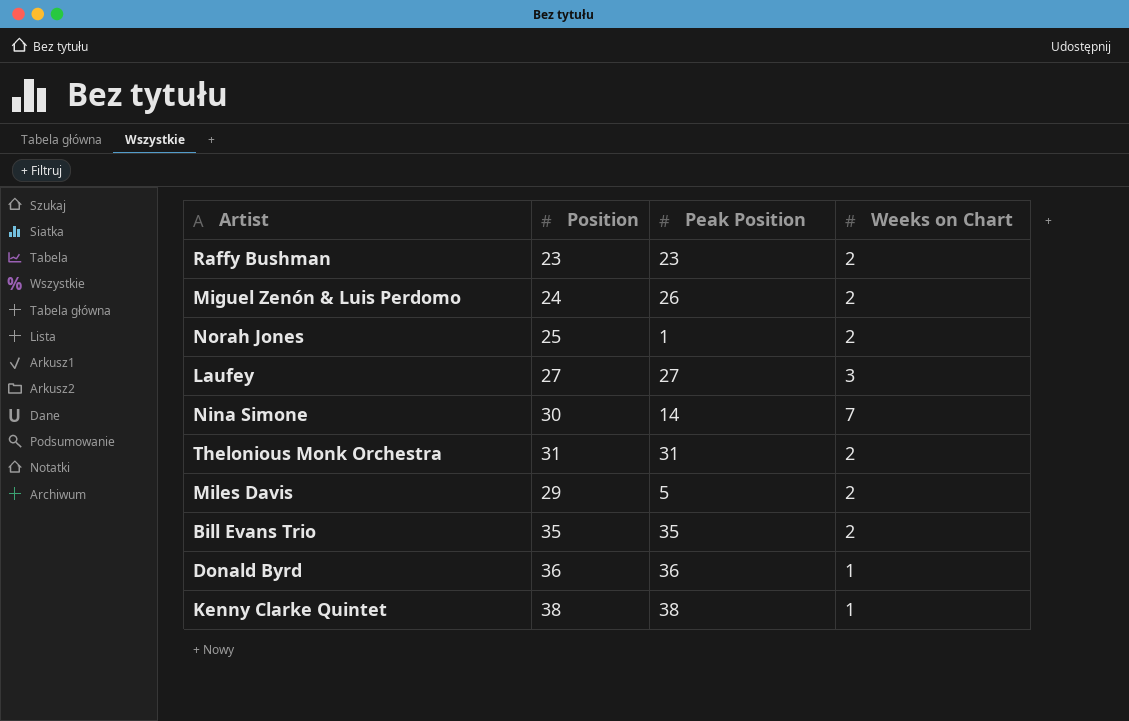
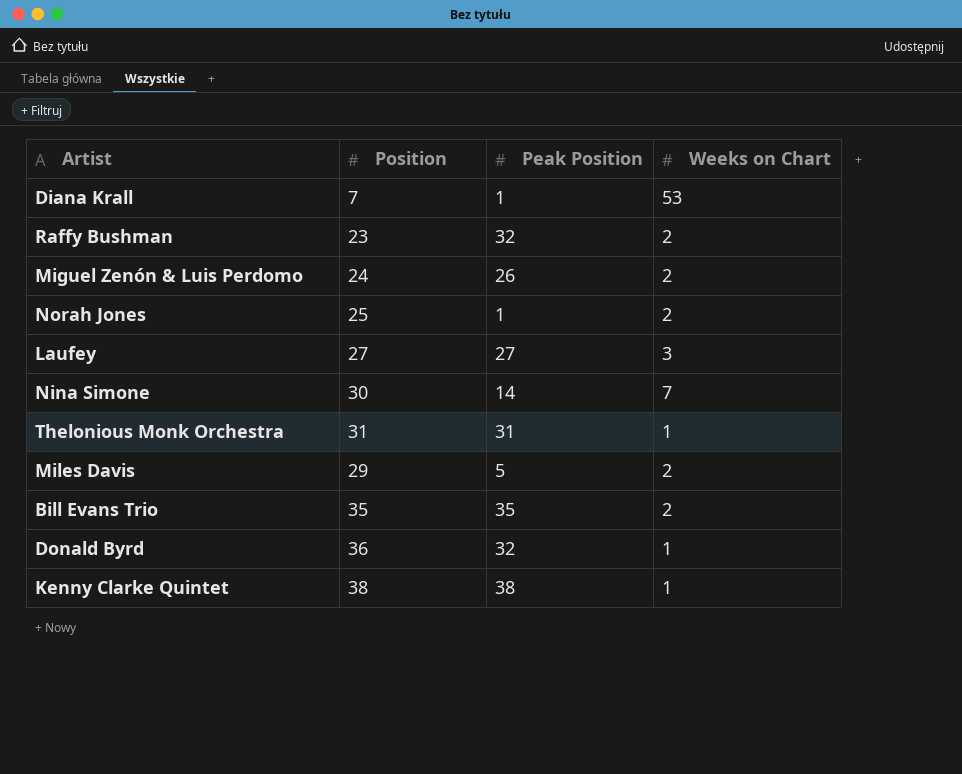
row Diana Krall: none -> 7 | 1 | 53
Raffy Bushman | Peak Position: 23 -> 32
Thelonious Monk Orchestra | Weeks on Chart: 2 -> 1
Donald Byrd | Peak Position: 36 -> 32

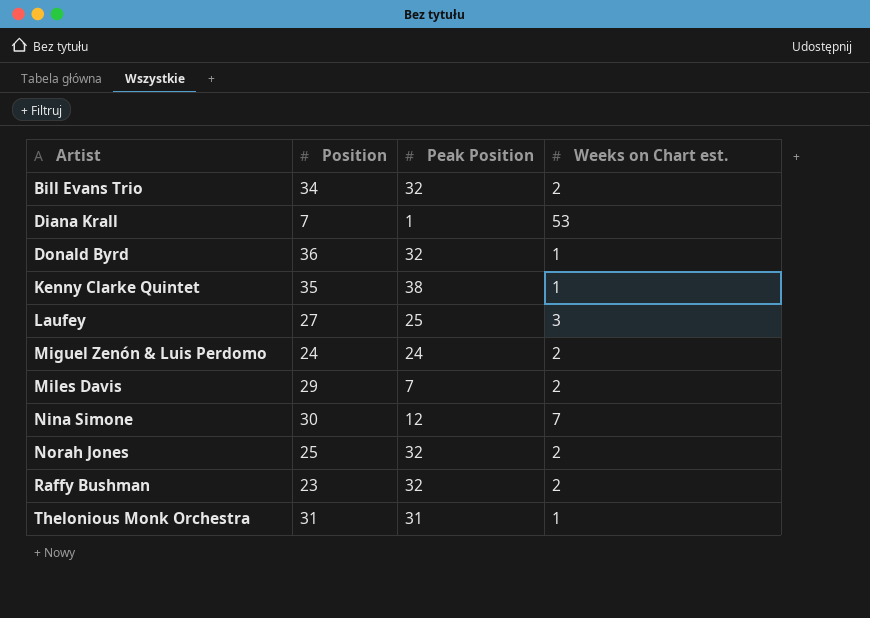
row order: none -> Artist ascending
column name: Weeks on Chart -> Weeks on Chart est.
Bill Evans Trio | Position: 35 -> 34
Bill Evans Trio | Peak Position: 35 -> 32
Kenny Clarke Quintet | Position: 38 -> 35
Laufey | Peak Position: 27 -> 25
Miguel Zenón & Luis Perdomo | Peak Position: 26 -> 24
Miles Davis | Peak Position: 5 -> 7
Nina Simone | Peak Position: 14 -> 12
Norah Jones | Peak Position: 1 -> 32

